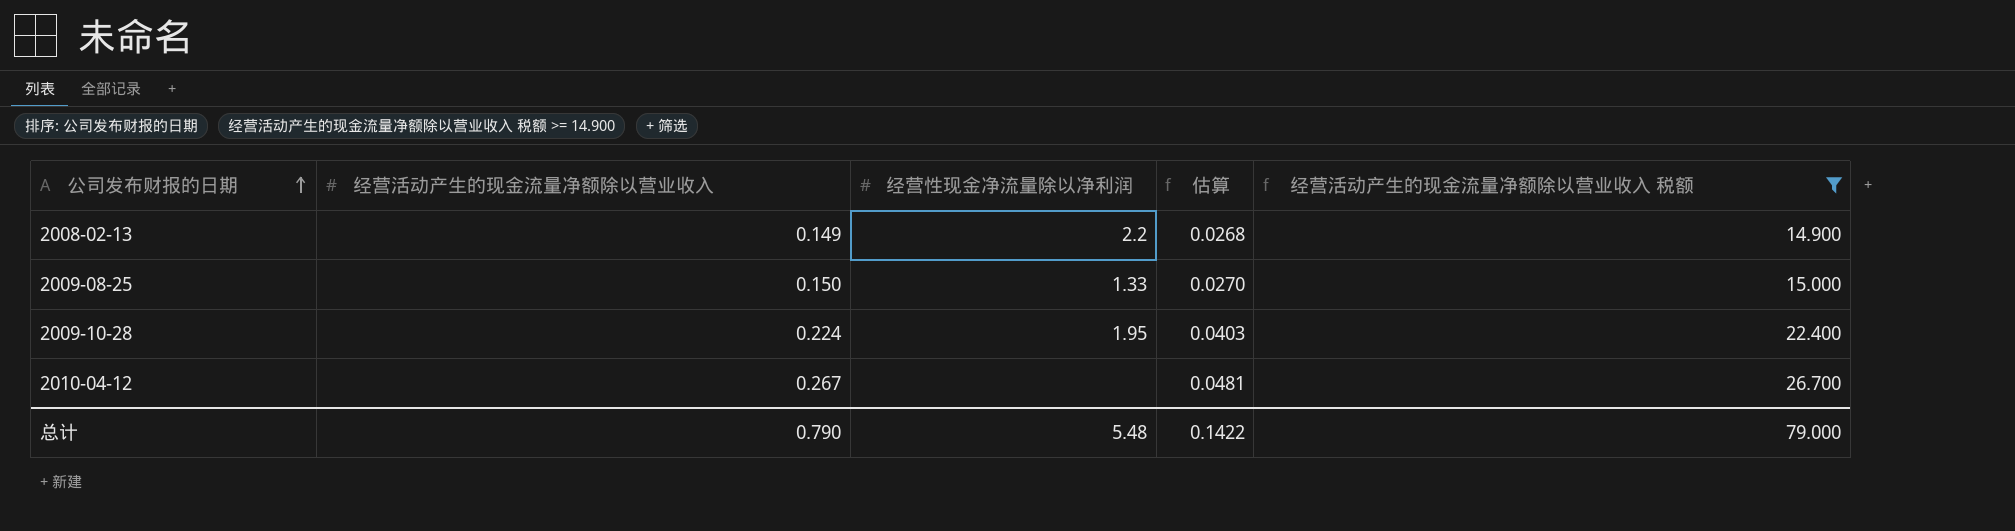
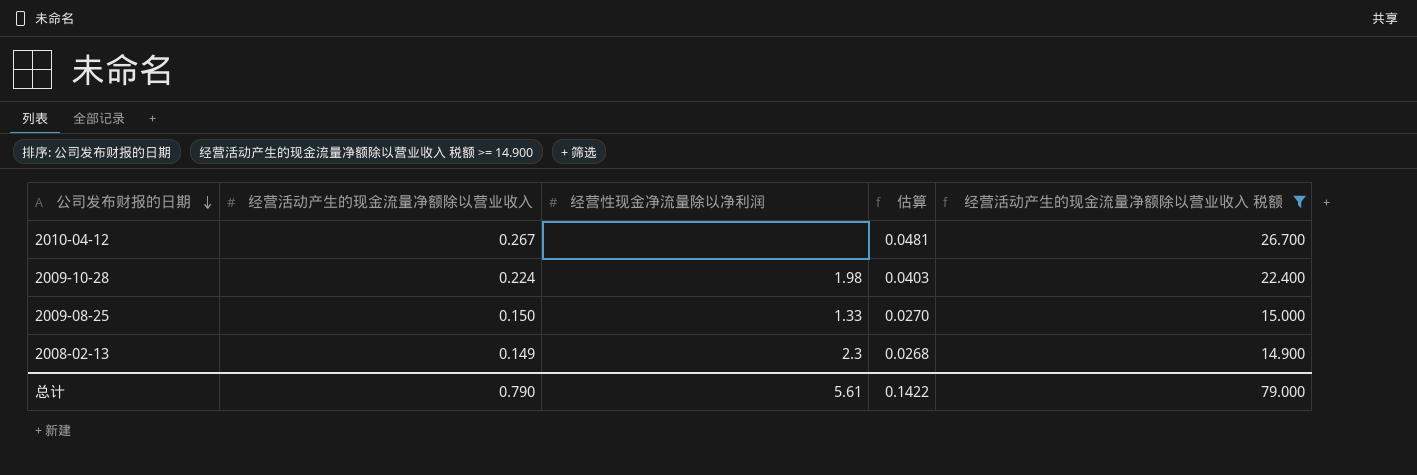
row order: 公司发布财报的日期 ascending -> 公司发布财报的日期 descending
2009-10-28 | 经营性现金净流量除以净利润: 1.95 -> 1.98
2008-02-13 | 经营性现金净流量除以净利润: 2.2 -> 2.3
总计 | 经营性现金净流量除以净利润: 5.48 -> 5.61

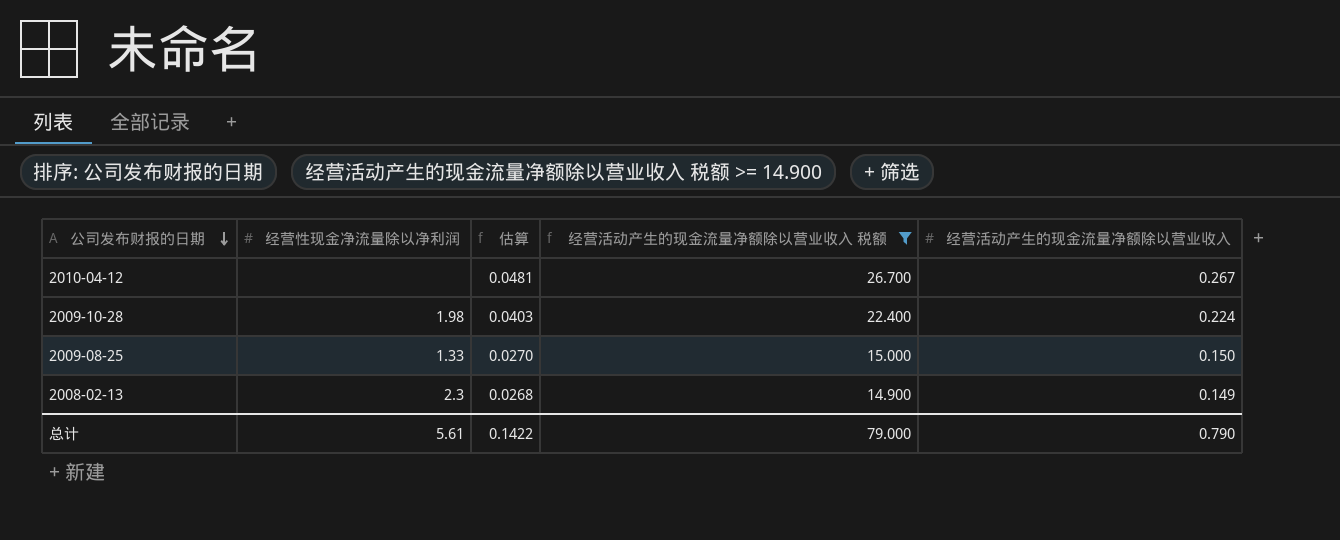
column 经营活动产生的现金流量净额除以营业收入 | position: 2 -> 5

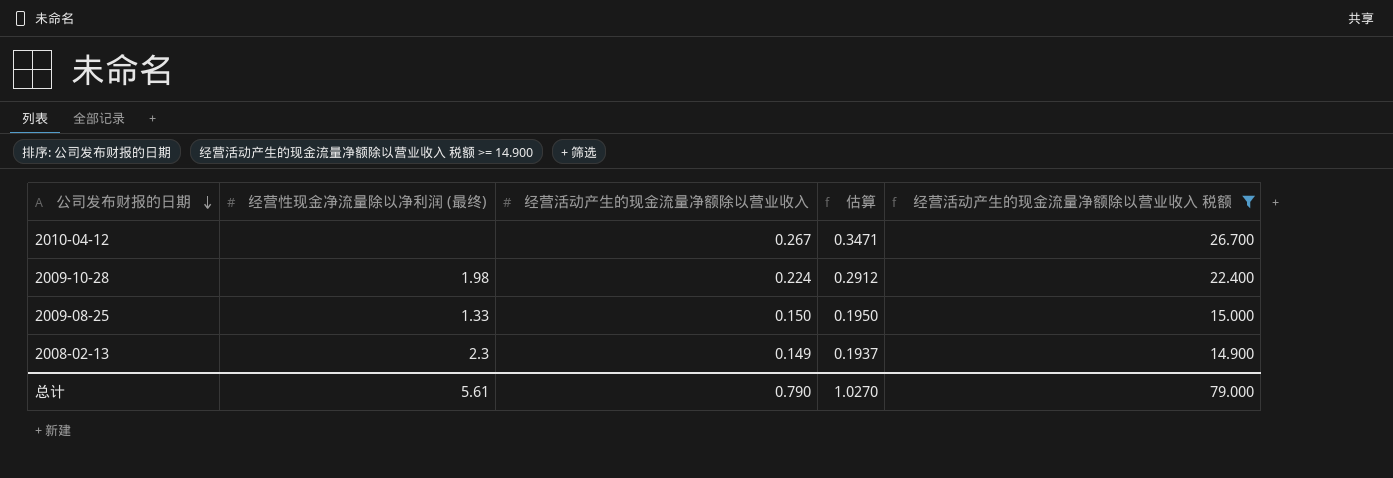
column name: 经营性现金净流量除以净利润 -> 经营性现金净流量除以净利润 (最终)
column 经营活动产生的现金流量净额除以营业收入 | position: 5 -> 3
column 估算 | formula: [经营活动产生的现金流量净额除以营业收入] * 0.18 -> [经营活动产生的现金流量净额除以营业收入] * 1.3
总计 | 估算: 0.1422 -> 1.0270

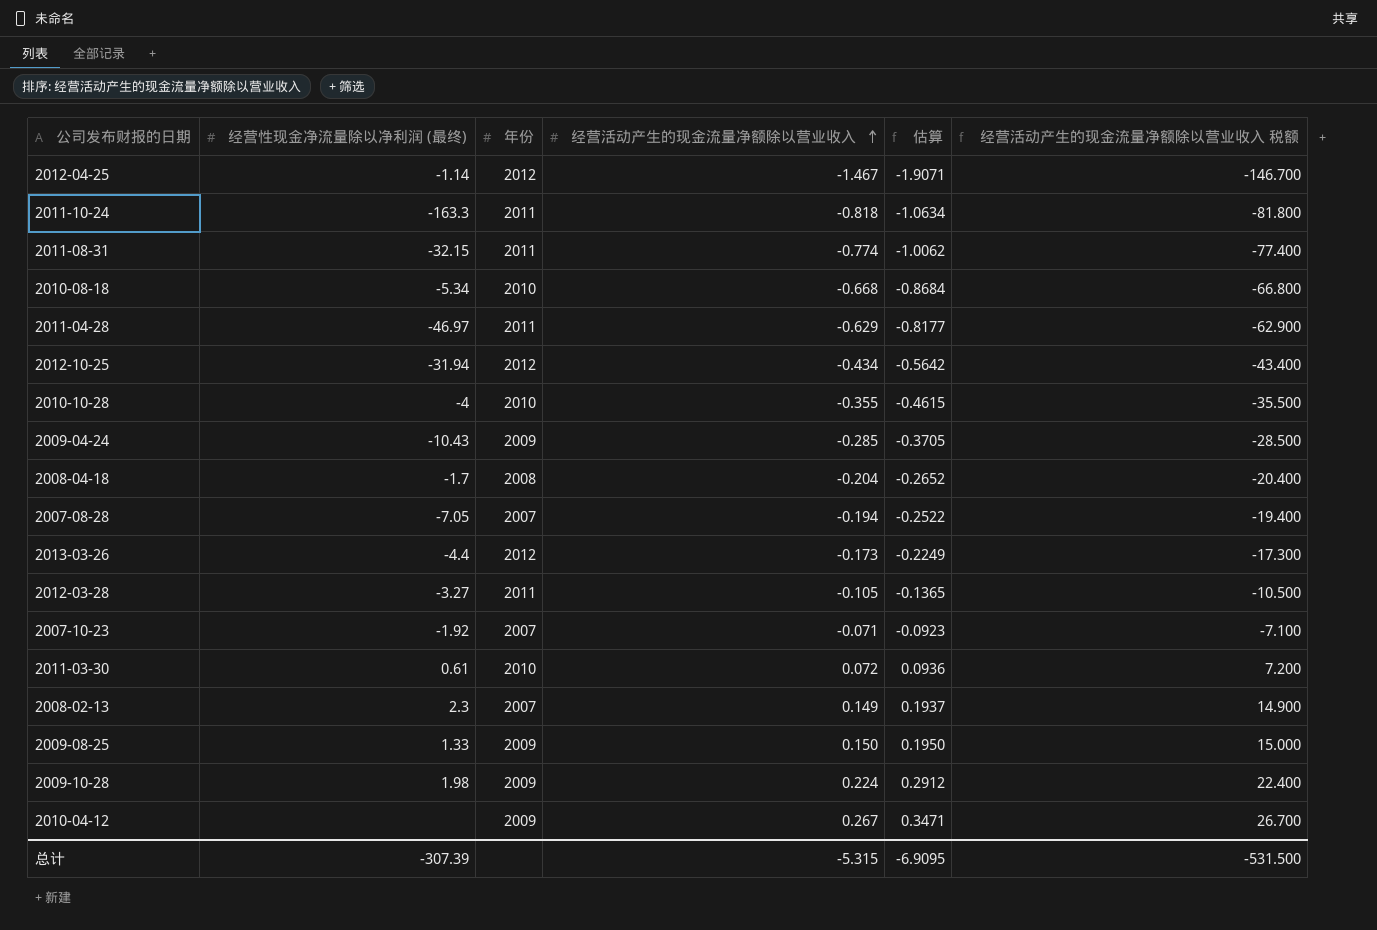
filter: 经营活动产生的现金流量净额除以营业收入 税额 >= 14.900 -> none
row order: 公司发布财报的日期 descending -> 经营活动产生的现金流量净额除以营业收入 ascending
column 年份 | position: none -> 3
总计 | 经营性现金净流量除以净利润 (最终): 5.61 -> -307.39
总计 | 经营活动产生的现金流量净额除以营业收入: 0.790 -> -5.315
总计 | 估算: 1.0270 -> -6.9095
总计 | 经营活动产生的现金流量净额除以营业收入 税额: 79.000 -> -531.500

